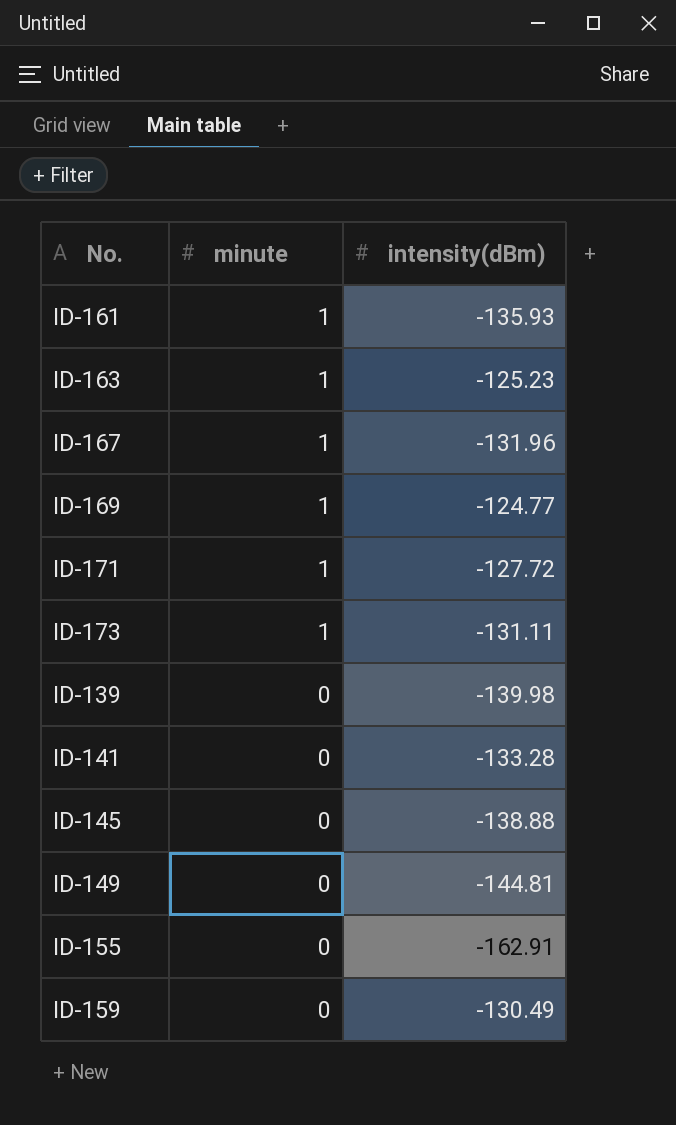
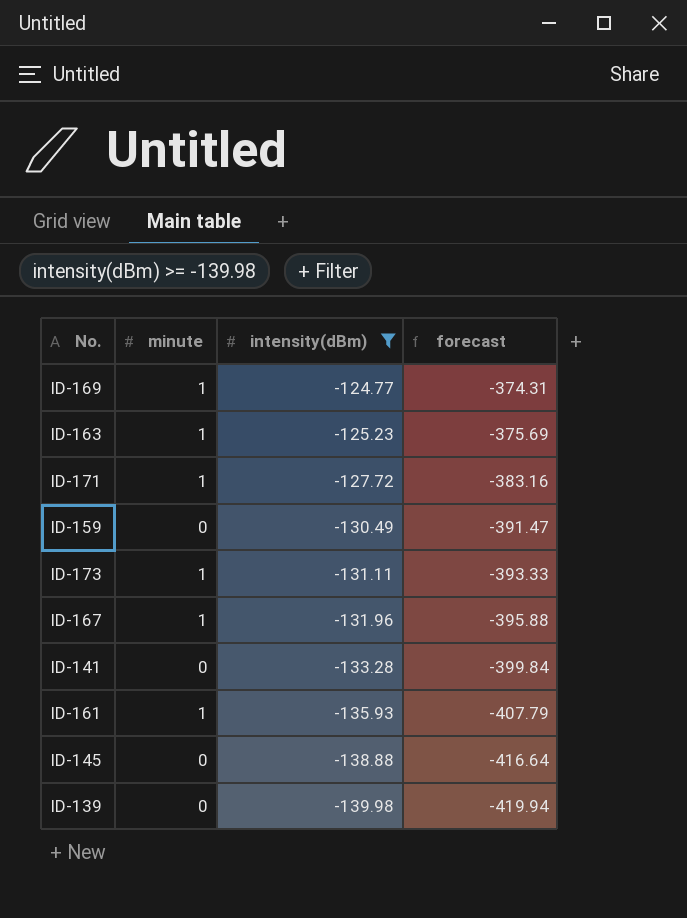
filter: none -> intensity(dBm) >= -139.98
row order: minute descending -> intensity(dBm) descending
column forecast | formula: none -> [intensity(dBm)] * 3

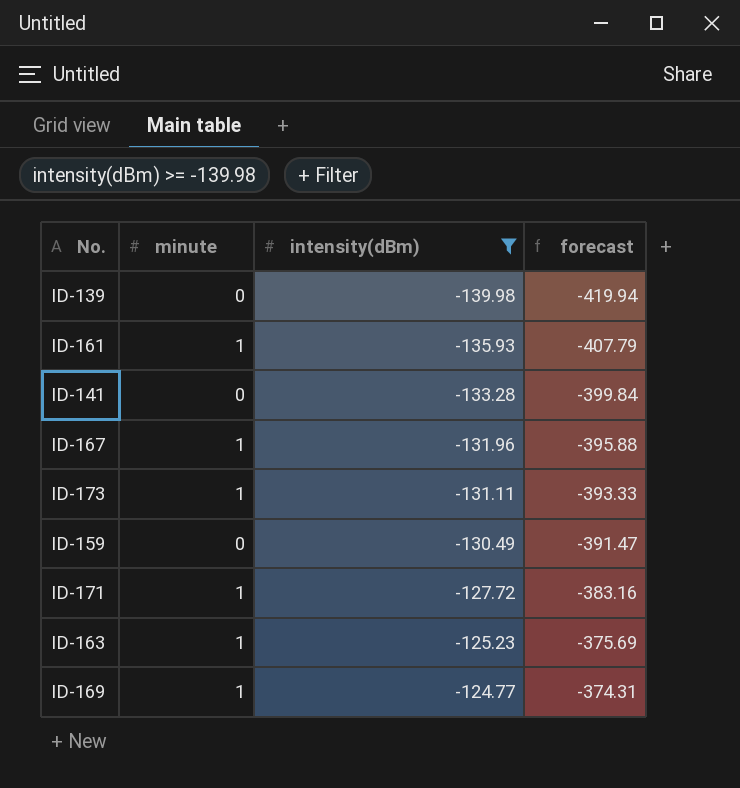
row order: intensity(dBm) descending -> intensity(dBm) ascending
row ID-145: 0 | -138.88 | -416.64 -> none

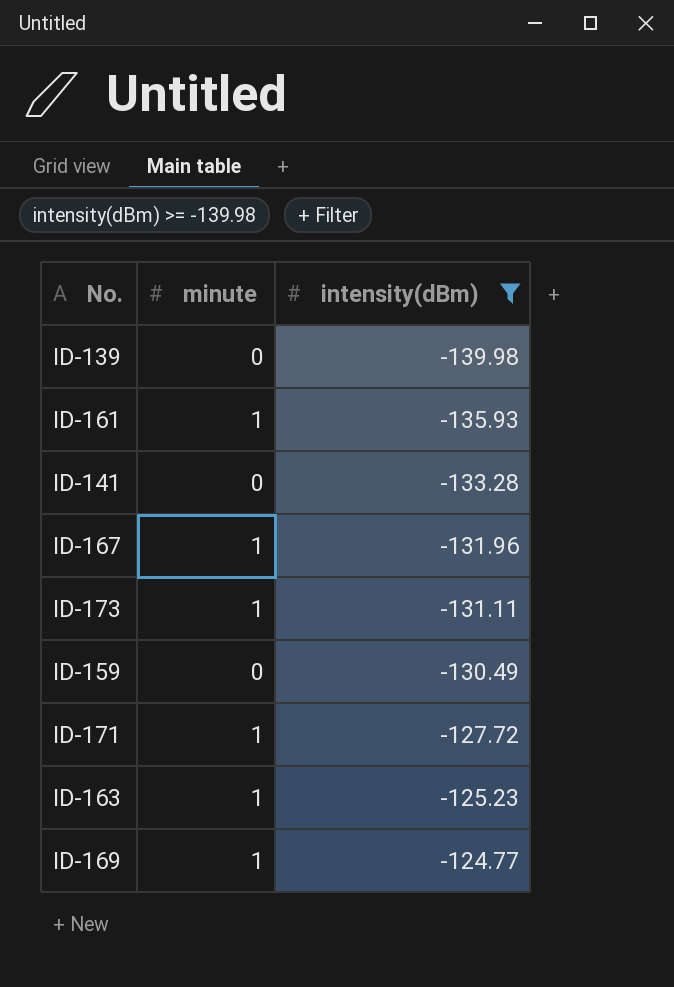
column forecast | formula: [intensity(dBm)] * 3 -> none

